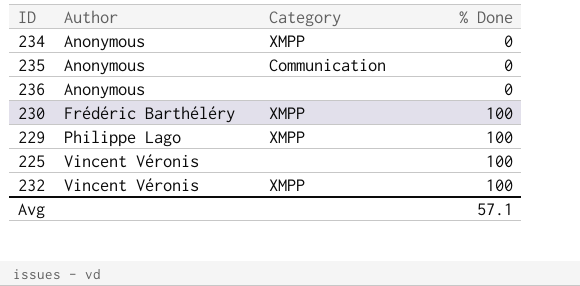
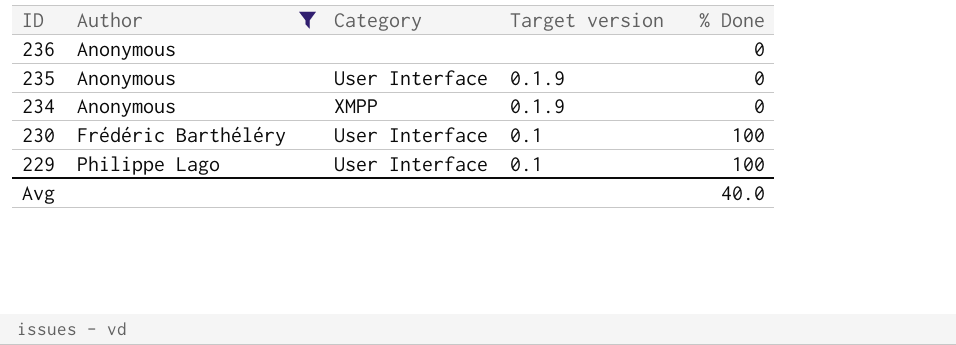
filter: none -> Author != Vincent Véronis
row order: Author ascending -> ID descending
column Target version | position: none -> 4
235 | Category: Communication -> User Interface
230 | Category: XMPP -> User Interface
229 | Category: XMPP -> User Interface
Avg | % Done: 57.1 -> 40.0

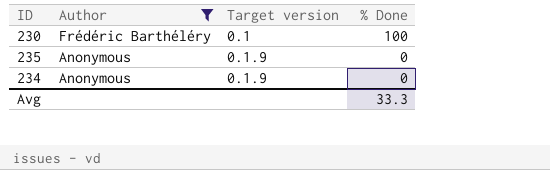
row order: ID descending -> Author descending
column Category | position: 3 -> none
row 236: Anonymous | none | none | 0 -> none
row 229: Philippe Lago | User Interface | 0.1 | 100 -> none
Avg | % Done: 40.0 -> 33.3

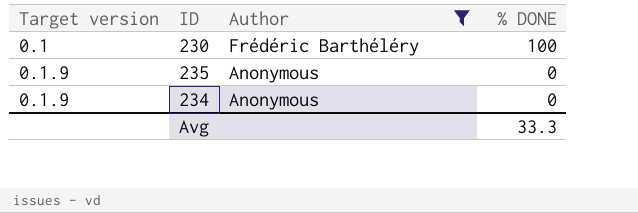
column Target version | position: 3 -> 1
column name: % Done -> % DONE

